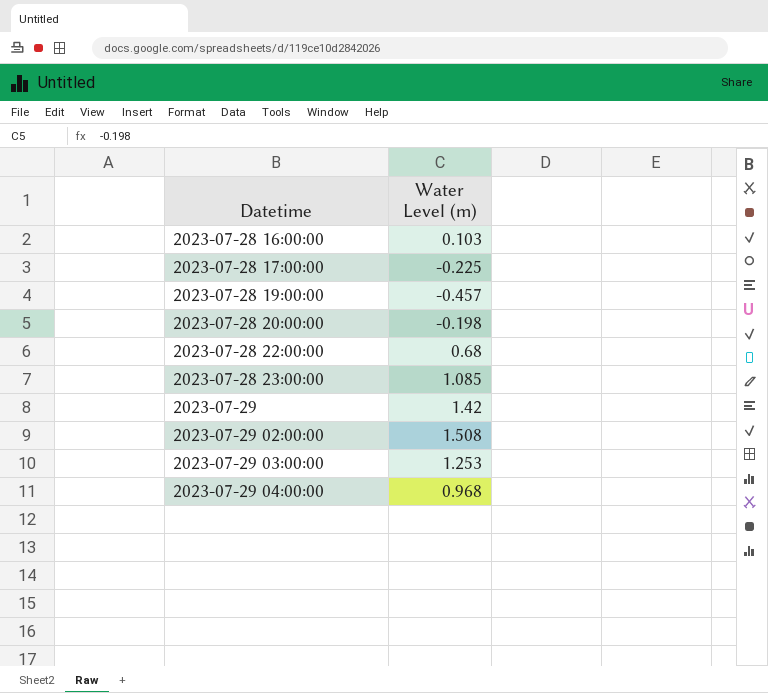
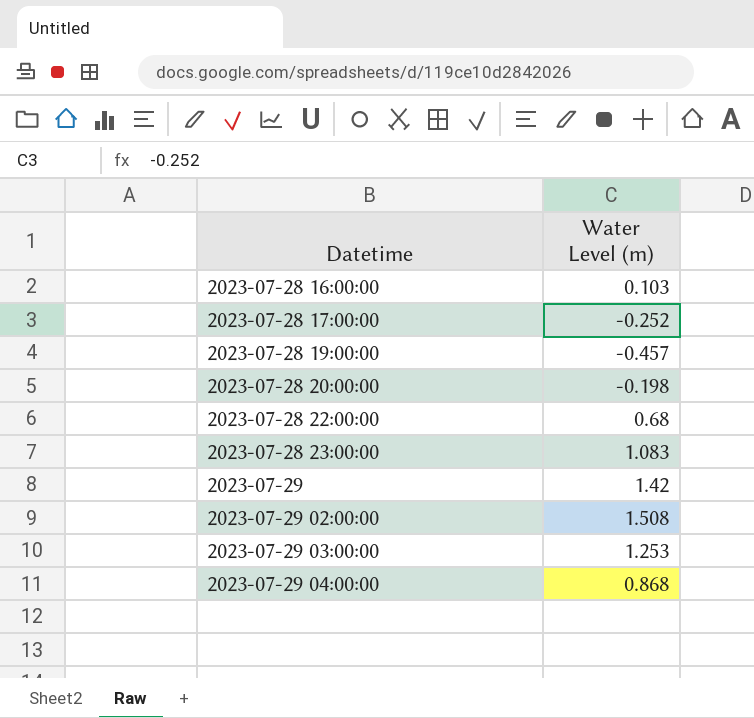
2023-07-28 17:00:00 | Water Level (m): -0.225 -> -0.252
2023-07-28 23:00:00 | Water Level (m): 1.085 -> 1.083
2023-07-29 04:00:00 | Water Level (m): 0.968 -> 0.868

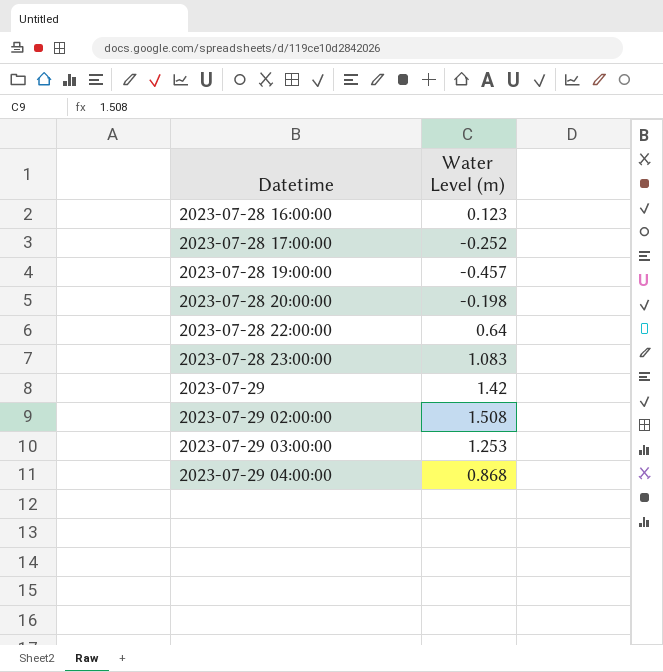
2023-07-28 16:00:00 | Water Level (m): 0.103 -> 0.123
2023-07-28 22:00:00 | Water Level (m): 0.68 -> 0.64

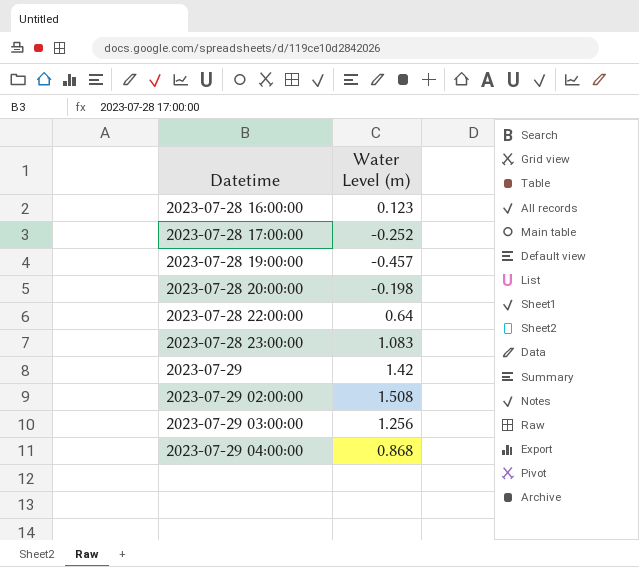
2023-07-29 03:00:00 | Water Level (m): 1.253 -> 1.256

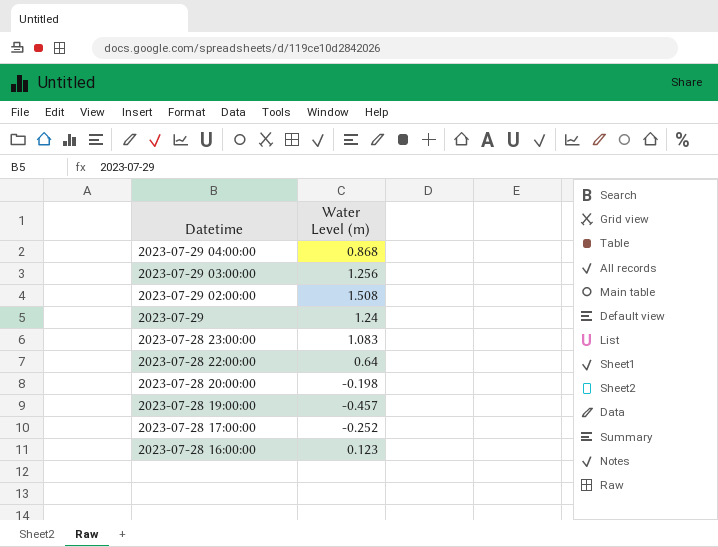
row order: Datetime ascending -> Datetime descending
2023-07-29 | Water Level (m): 1.42 -> 1.24

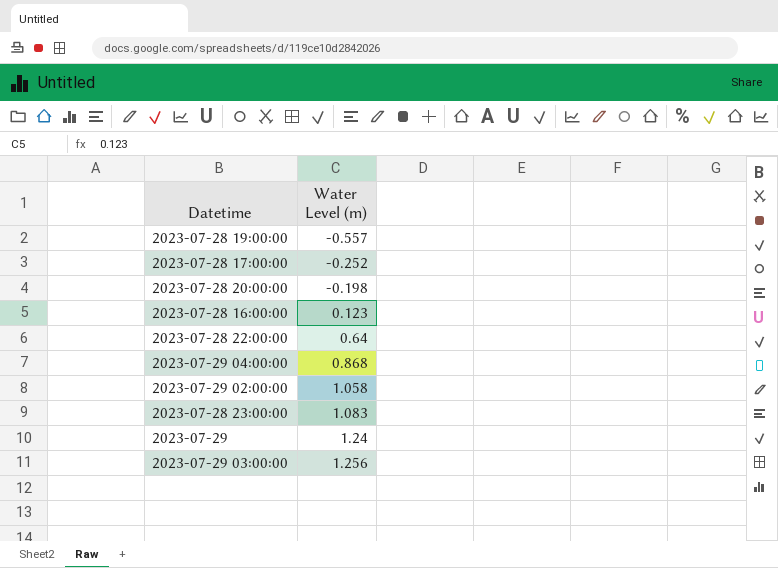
row order: Datetime descending -> Water Level (m) ascending
2023-07-28 19:00:00 | Water Level (m): -0.457 -> -0.557
2023-07-29 02:00:00 | Water Level (m): 1.508 -> 1.058

